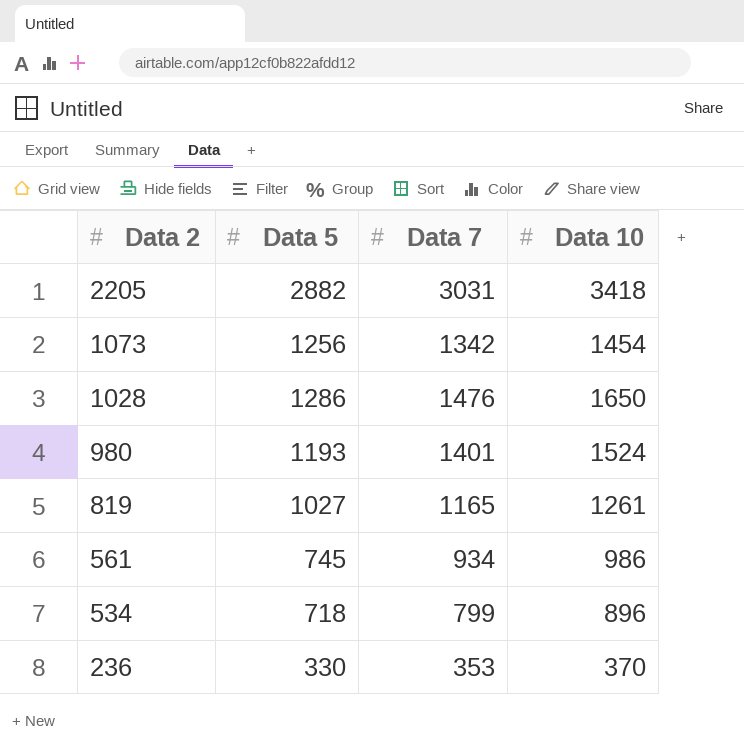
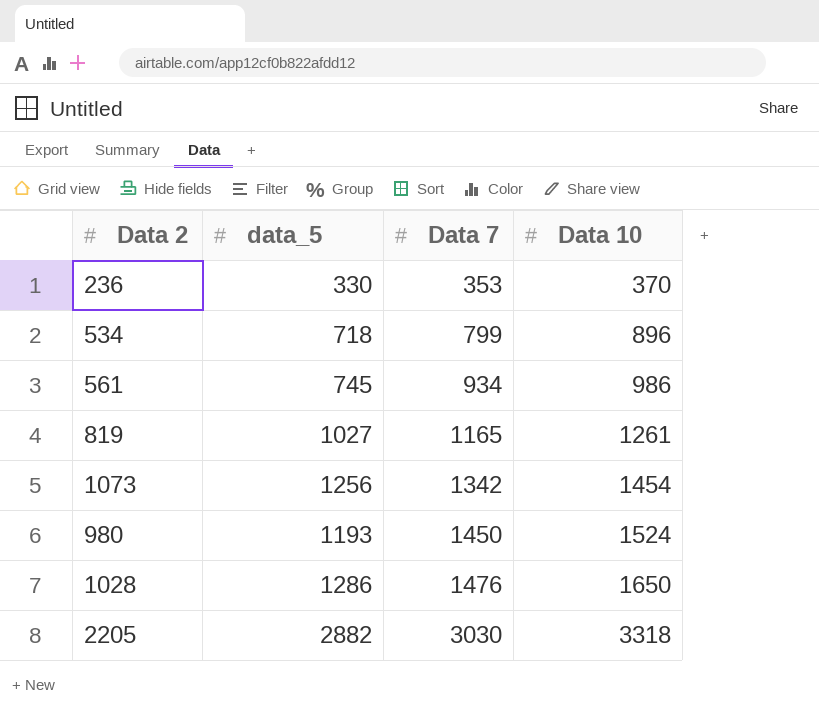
row order: Data 2 descending -> Data 7 ascending
column name: Data 5 -> data_5
980 | Data 7: 1401 -> 1450
2205 | Data 7: 3031 -> 3030
2205 | Data 10: 3418 -> 3318

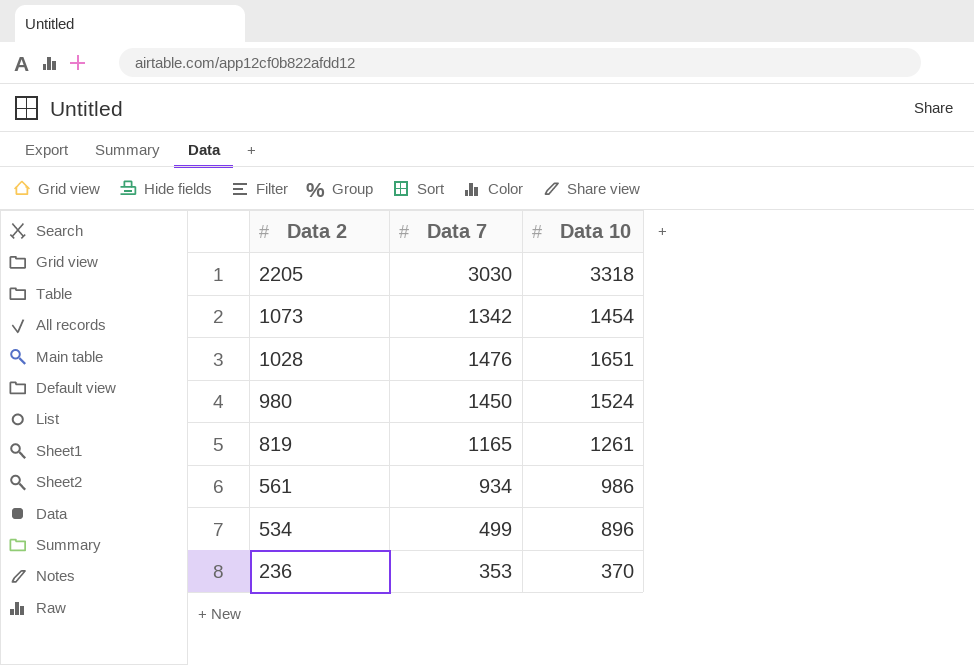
row order: Data 7 ascending -> Data 2 descending
column data_5 | position: 2 -> none
1028 | Data 10: 1650 -> 1651
534 | Data 7: 799 -> 499

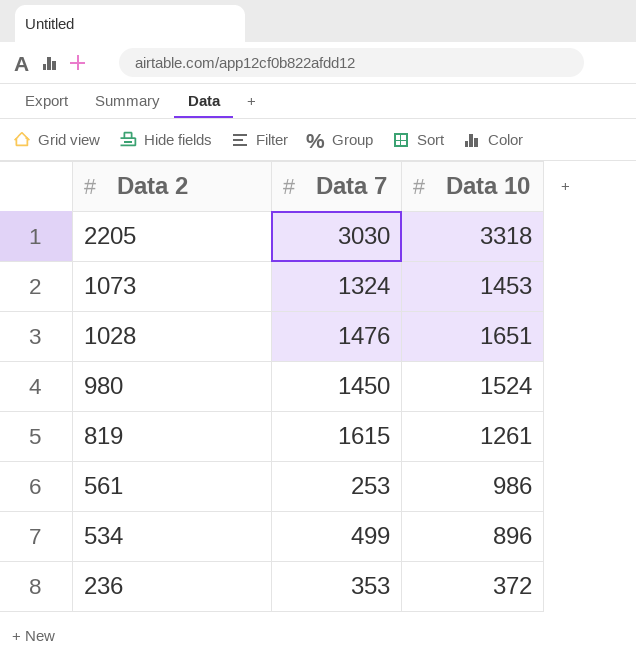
1073 | Data 7: 1342 -> 1324
1073 | Data 10: 1454 -> 1453
819 | Data 7: 1165 -> 1615
561 | Data 7: 934 -> 253
236 | Data 10: 370 -> 372

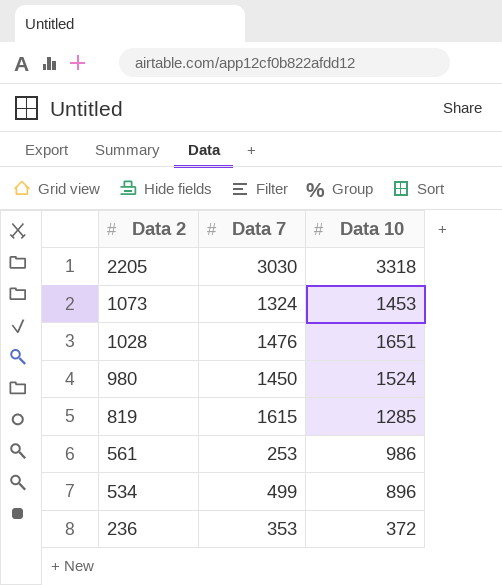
819 | Data 10: 1261 -> 1285

